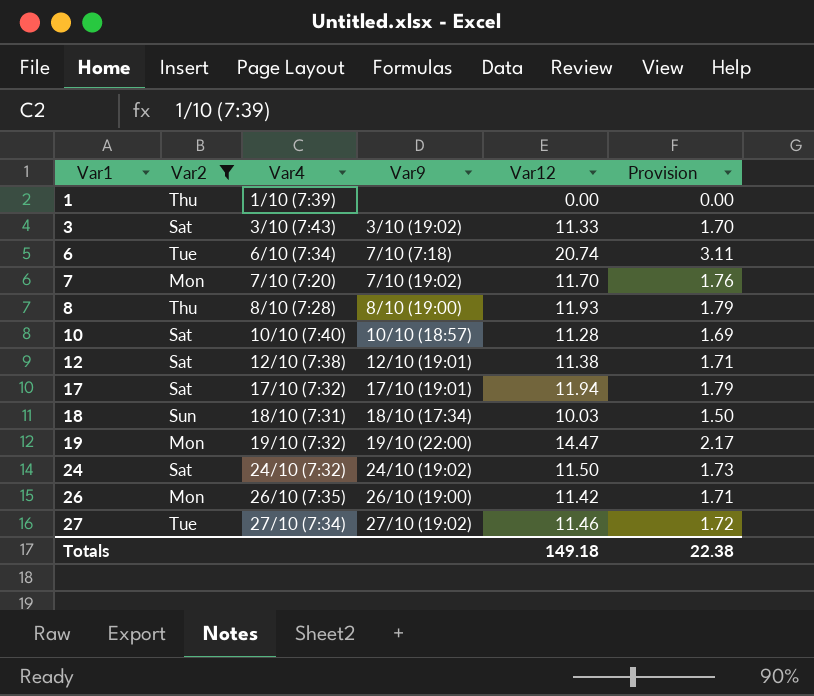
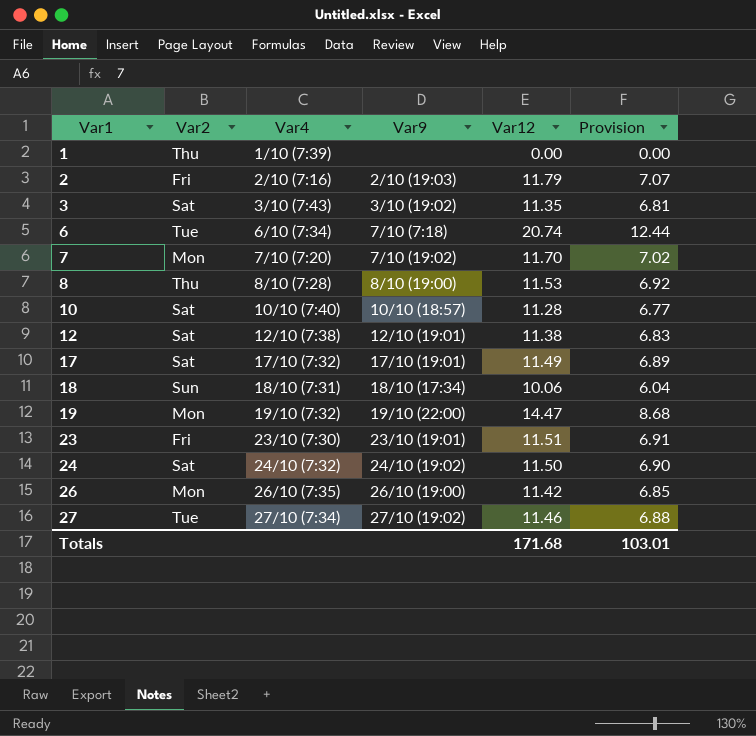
filter: Var2 != Fri -> none
column Provision | formula: [Var12] * 0.15 -> [Var12] * 0.6
3 | Var12: 11.33 -> 11.35
8 | Var12: 11.93 -> 11.53
17 | Var12: 11.94 -> 11.49
18 | Var12: 10.03 -> 10.06
Totals | Var12: 149.18 -> 171.68
Totals | Provision: 22.38 -> 103.01

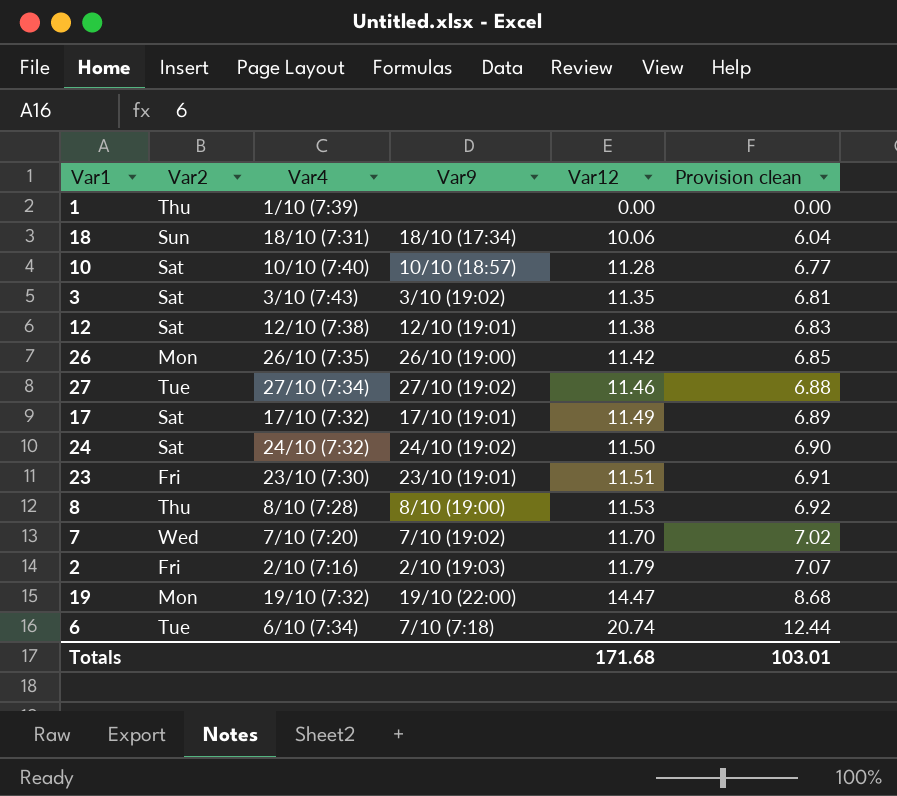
row order: Var1 ascending -> Var12 ascending
column name: Provision -> Provision clean
7 | Var2: Mon -> Wed

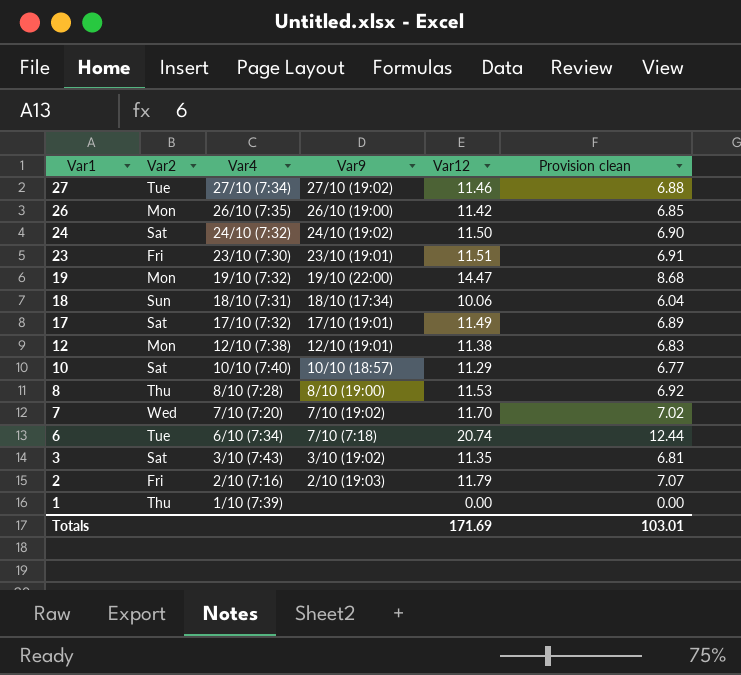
row order: Var12 ascending -> Var1 descending
12 | Var2: Sat -> Mon
10 | Var12: 11.28 -> 11.29
Totals | Var12: 171.68 -> 171.69

